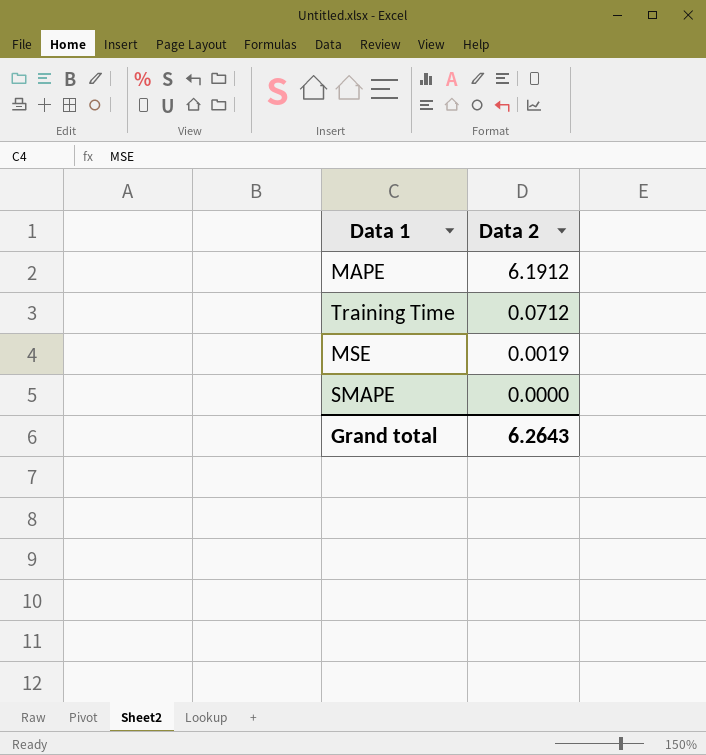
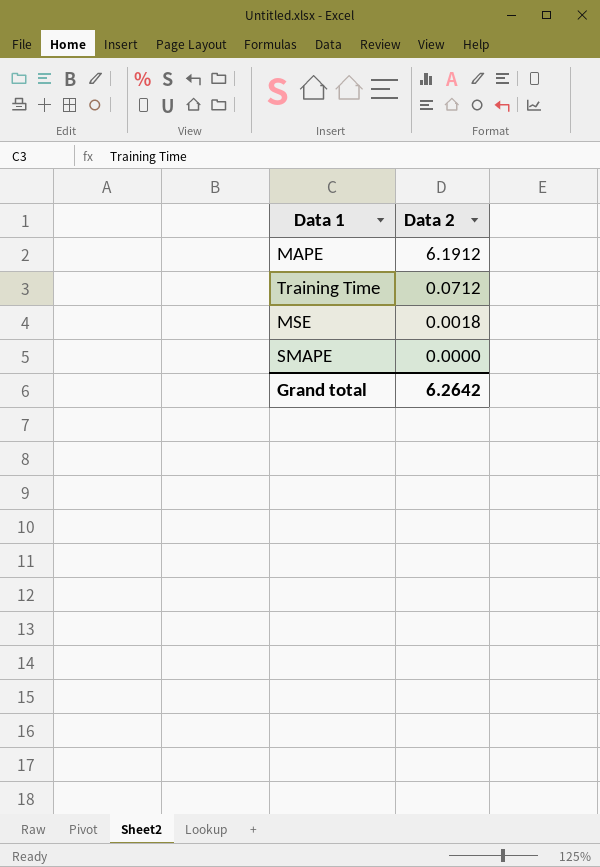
MSE | Data 2: 0.0019 -> 0.0018
Grand total | Data 2: 6.2643 -> 6.2642

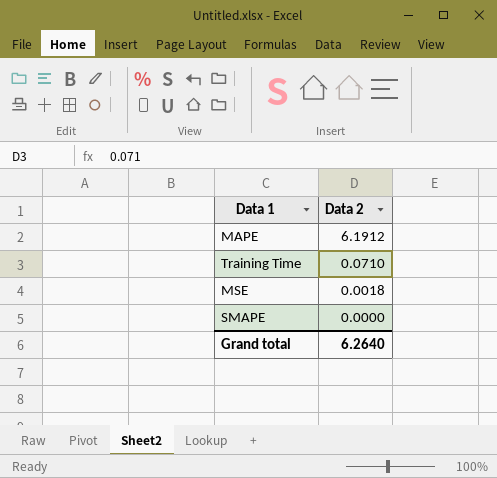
Training Time | Data 2: 0.0712 -> 0.0710
Grand total | Data 2: 6.2642 -> 6.2640

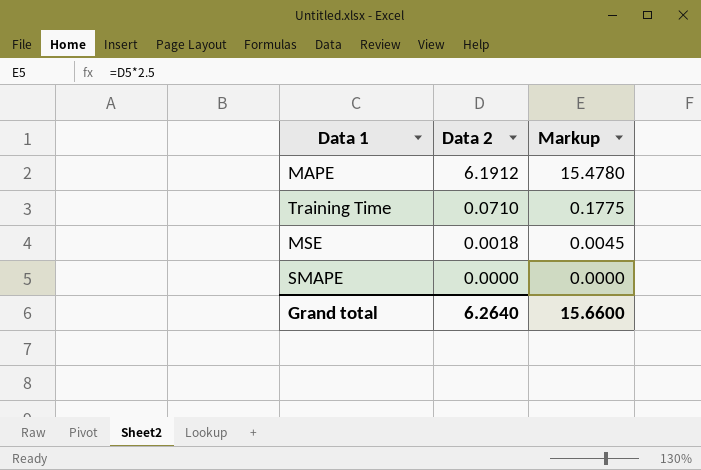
column Markup | formula: none -> [Data 2] * 2.5

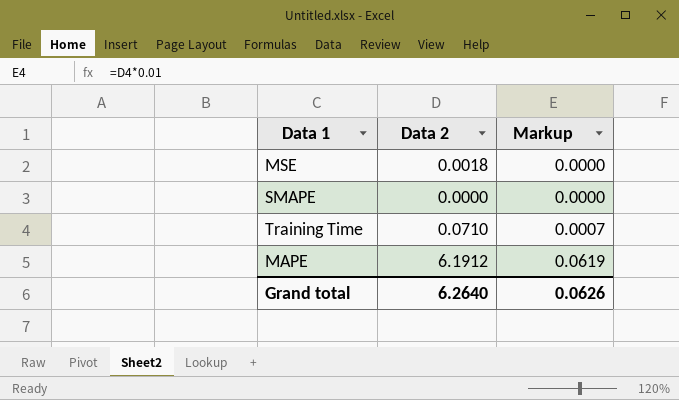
row order: Data 2 descending -> Markup ascending
column Markup | formula: [Data 2] * 2.5 -> [Data 2] * 0.01
Grand total | Markup: 15.6600 -> 0.0626

